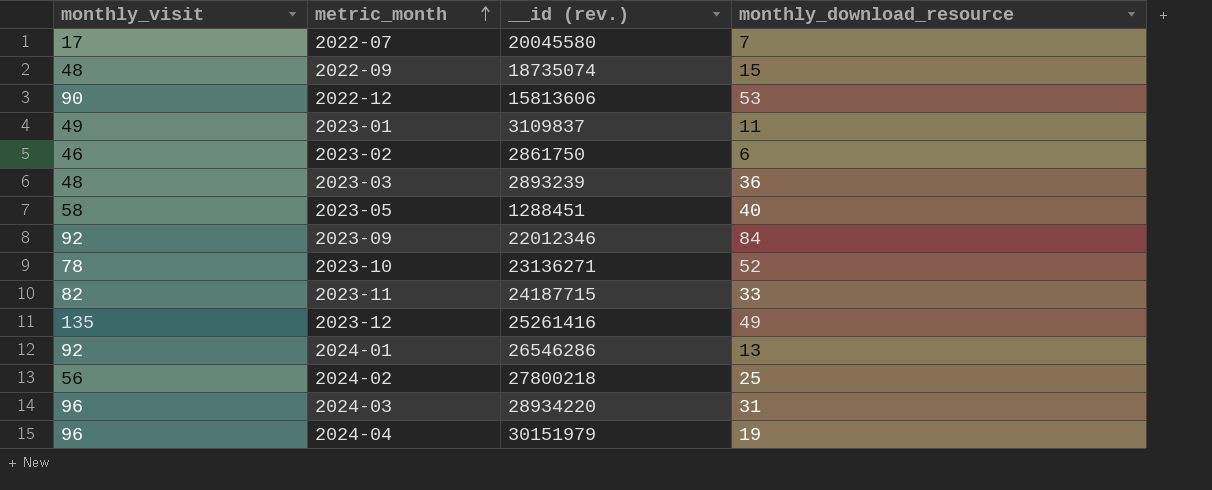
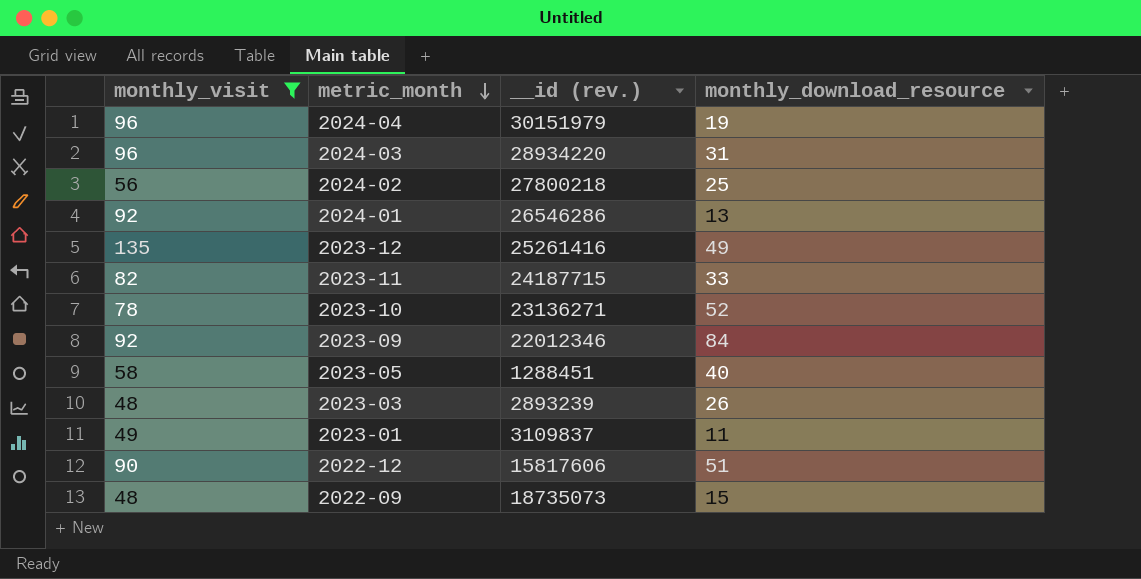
filter: none -> monthly_visit >= 48
row order: metric_month ascending -> metric_month descending
2023-03 | monthly_download_resource: 36 -> 26
2022-12 | __id (rev.): 15813606 -> 15817606
2022-12 | monthly_download_resource: 53 -> 51
2022-09 | __id (rev.): 18735074 -> 18735073

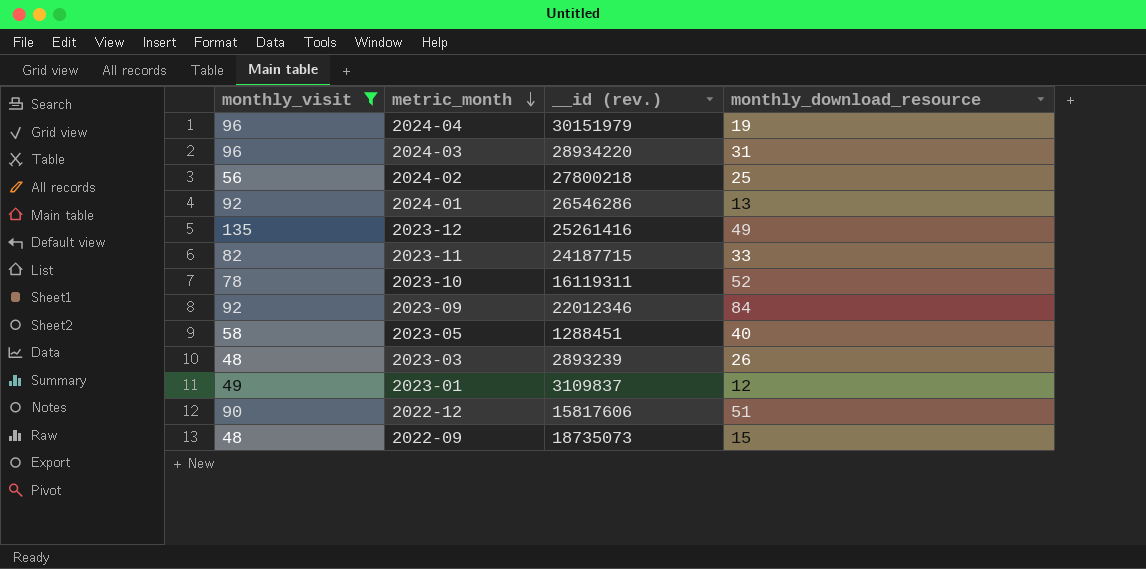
2023-10 | __id (rev.): 23136271 -> 16119311
2023-01 | monthly_download_resource: 11 -> 12

